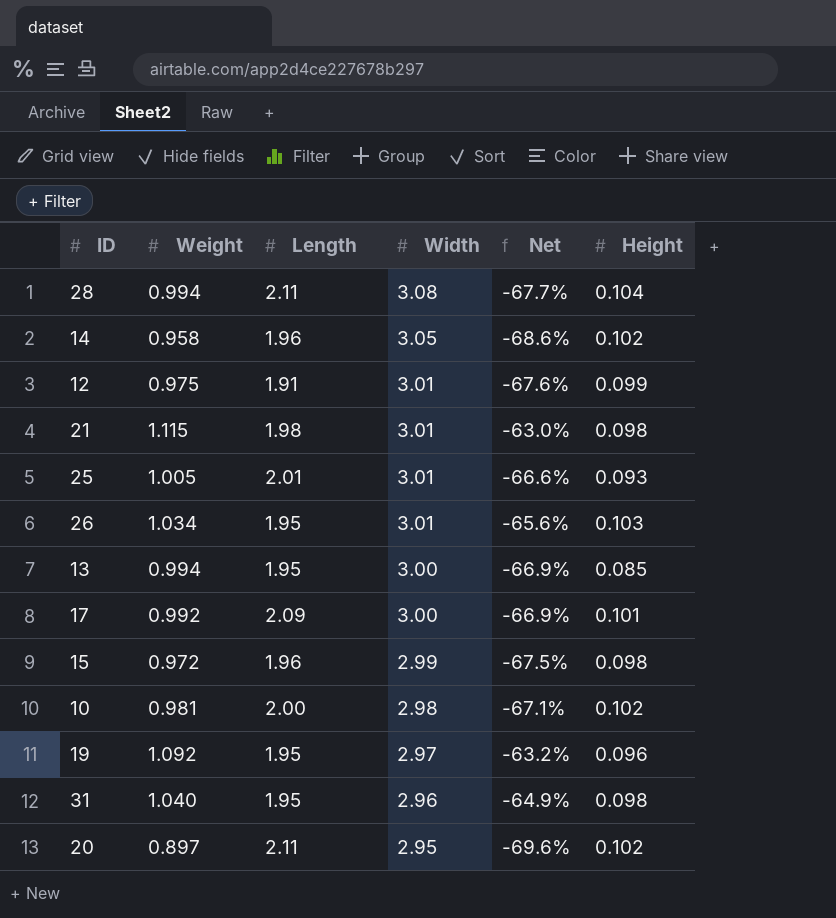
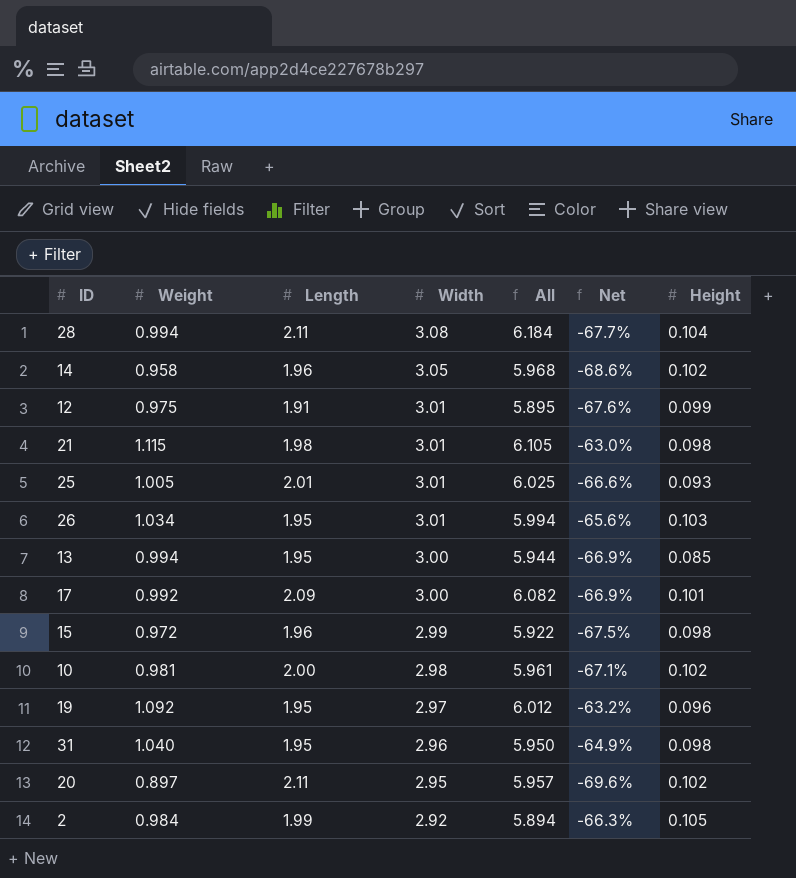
column All | formula: none -> [Weight] + [Length] + [Width]
row 2: none -> 0.984 | 1.99 | 2.92 | 5.894 | -66.3% | 0.105

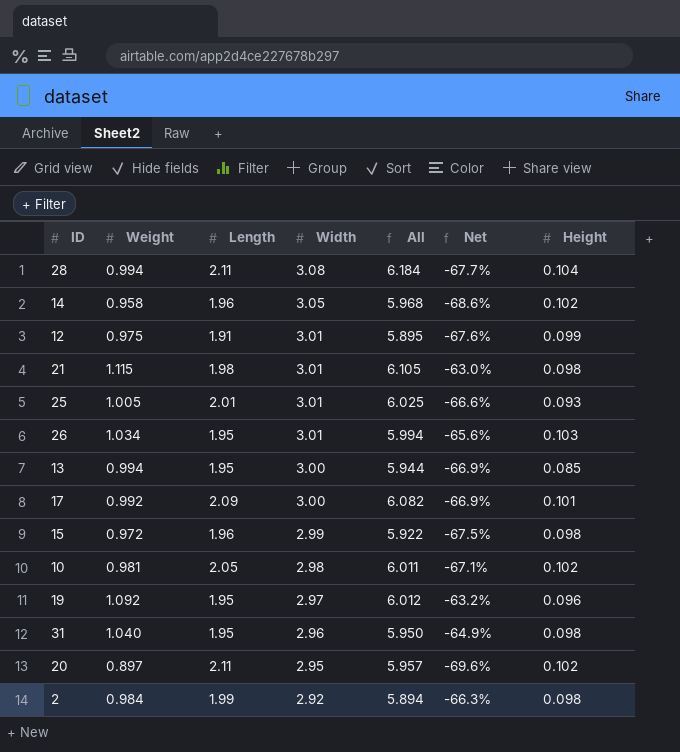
10 | Length: 2.00 -> 2.05
10 | All: 5.961 -> 6.011
2 | Height: 0.105 -> 0.098

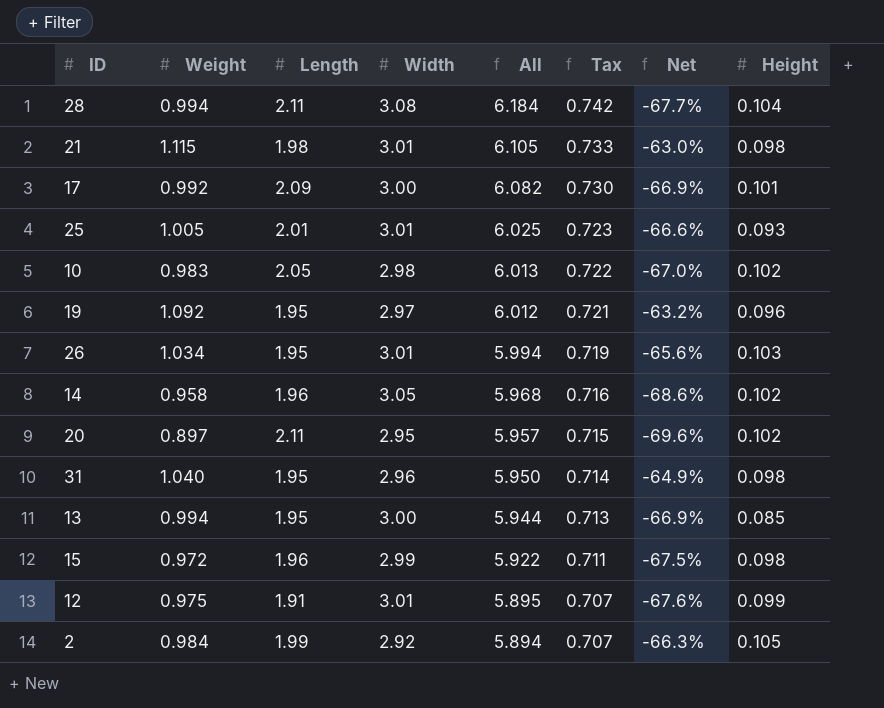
row order: Width descending -> All descending
column Tax | formula: none -> [All] * 0.12
10 | Weight: 0.981 -> 0.983
10 | All: 6.011 -> 6.013
10 | Net: -67.1% -> -67.0%
2 | Height: 0.098 -> 0.105

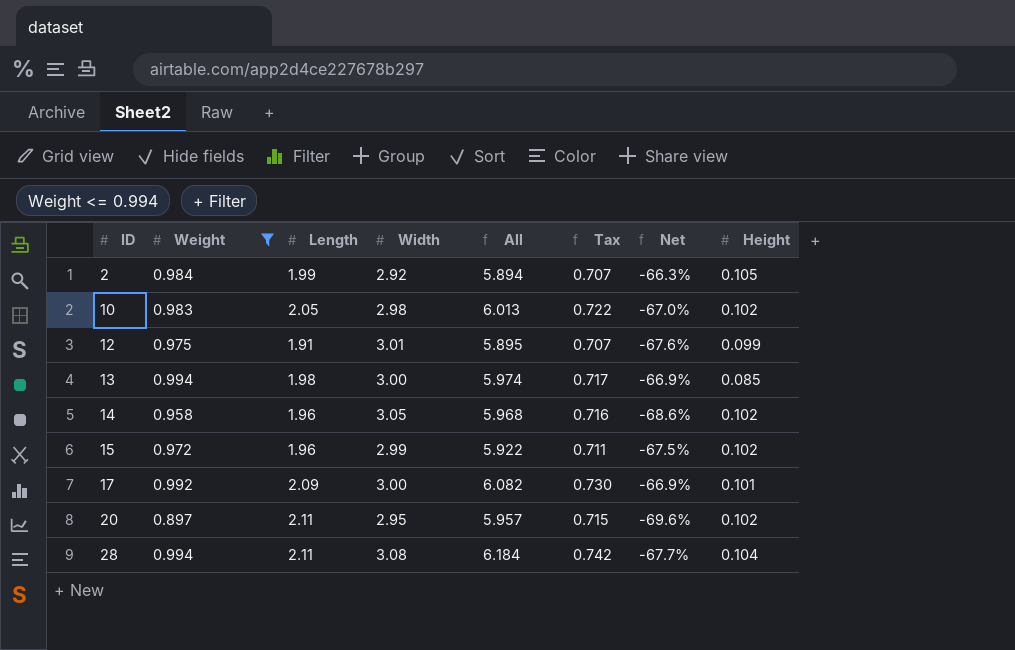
filter: none -> Weight <= 0.994
row order: All descending -> ID ascending
13 | Length: 1.95 -> 1.98
13 | All: 5.944 -> 5.974
13 | Tax: 0.713 -> 0.717
15 | Height: 0.098 -> 0.102

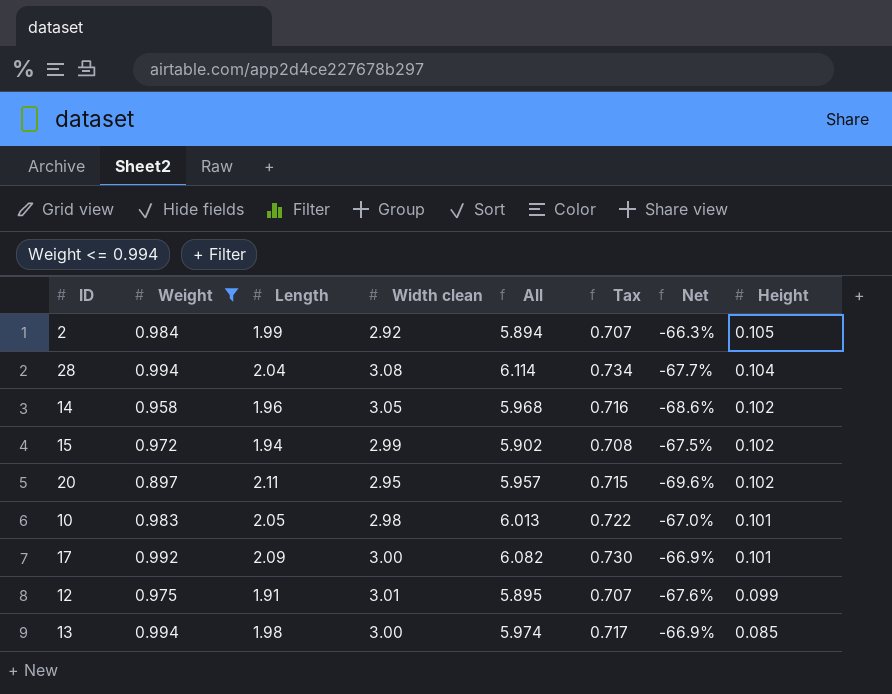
row order: ID ascending -> Height descending
column name: Width -> Width clean
28 | Length: 2.11 -> 2.04
28 | All: 6.184 -> 6.114
28 | Tax: 0.742 -> 0.734
15 | Length: 1.96 -> 1.94
15 | All: 5.922 -> 5.902
15 | Tax: 0.711 -> 0.708
10 | Height: 0.102 -> 0.101

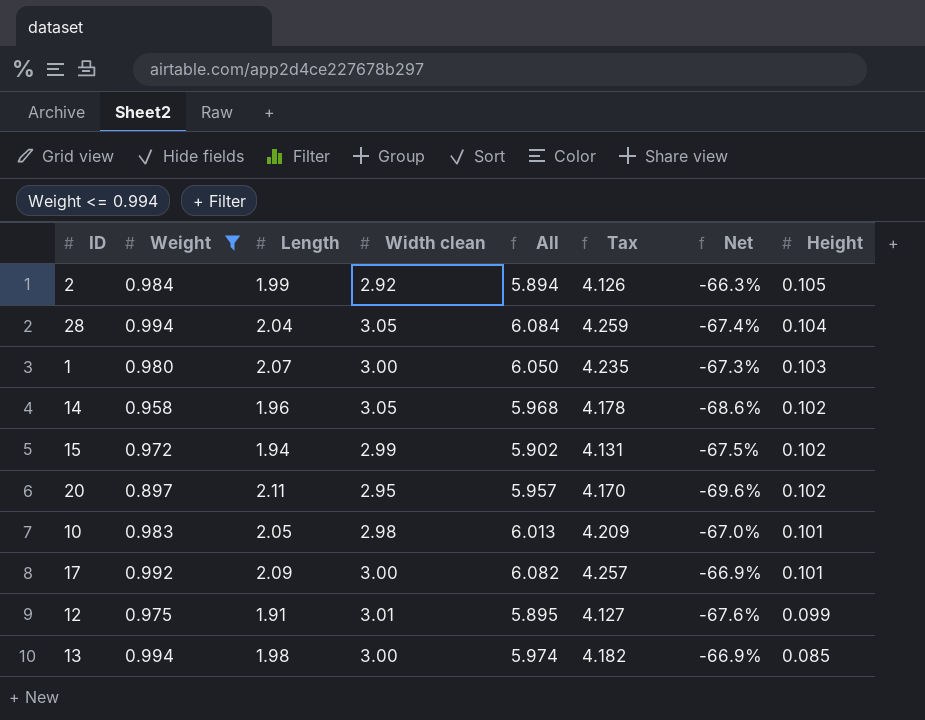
column Tax | formula: [All] * 0.12 -> [All] * 0.7
28 | Width clean: 3.08 -> 3.05
28 | All: 6.114 -> 6.084
28 | Net: -67.7% -> -67.4%
row 1: none -> 0.980 | 2.07 | 3.00 | 6.050 | 4.235 | -67.3% | 0.103

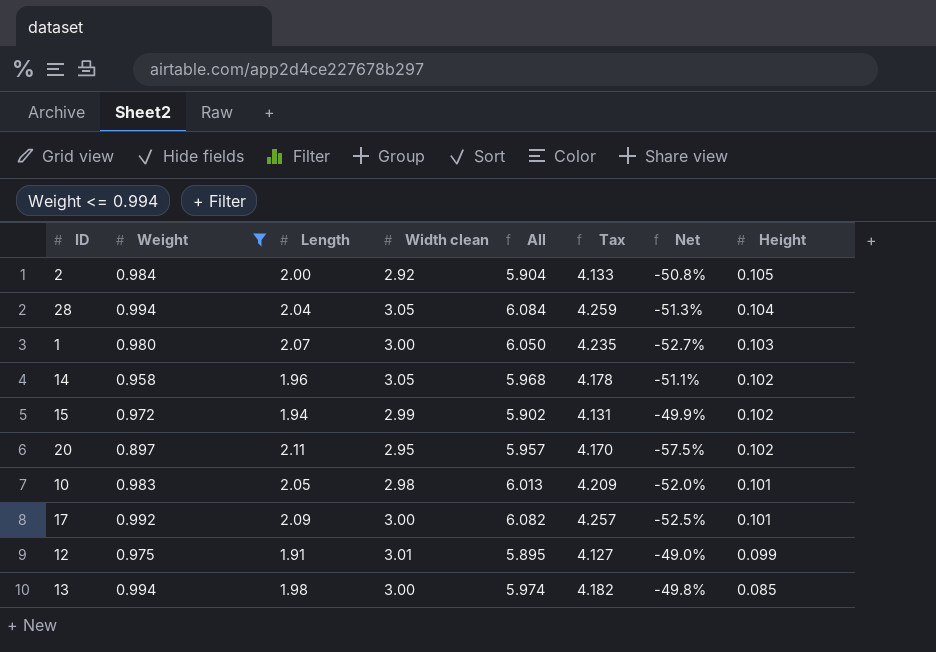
column Net | formula: ([Weight] - [Width clean]) / [Width clean] -> ([Weight] - [Length]) / [Length]
2 | Length: 1.99 -> 2.00
2 | All: 5.894 -> 5.904
2 | Tax: 4.126 -> 4.133

